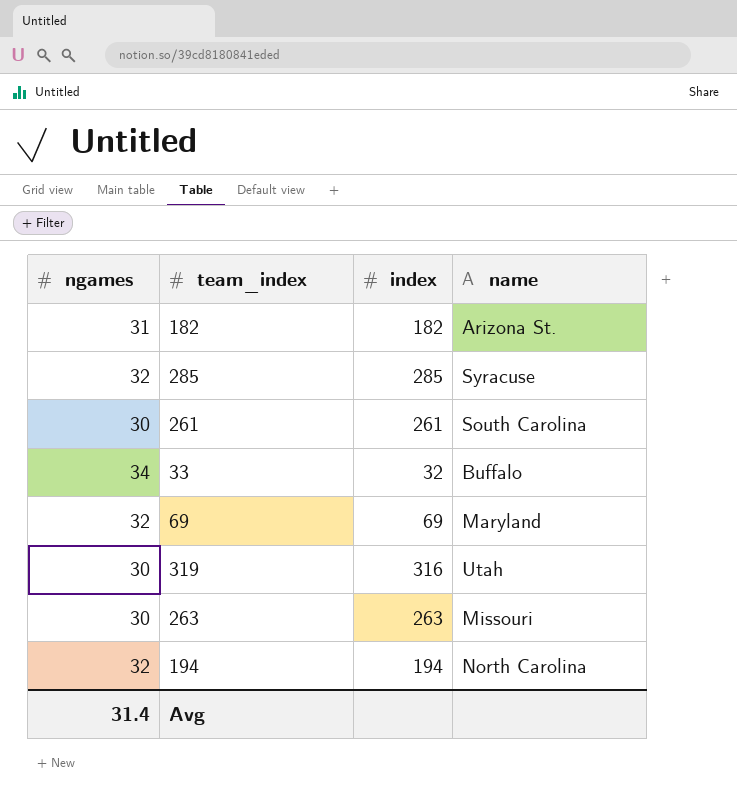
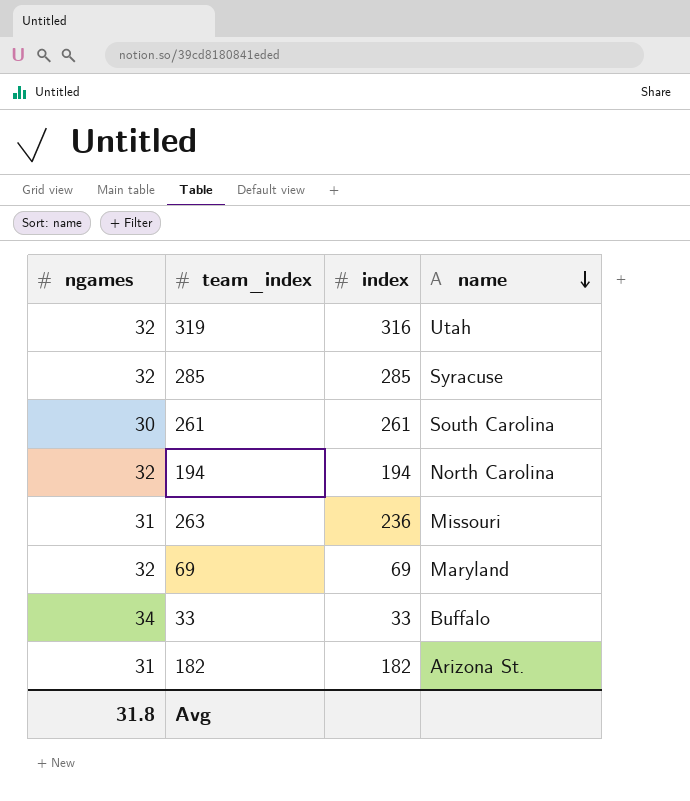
row order: none -> name descending
319 | ngames: 30 -> 32
263 | ngames: 30 -> 31
263 | index: 263 -> 236
33 | index: 32 -> 33
Avg | ngames: 31.4 -> 31.8

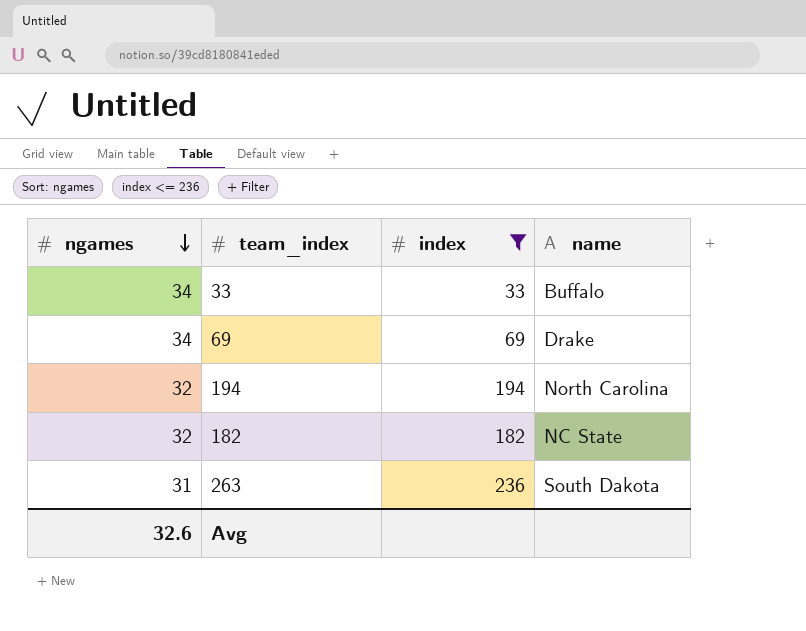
filter: none -> index <= 236
row order: name descending -> ngames descending
69 | ngames: 32 -> 34
69 | name: Maryland -> Drake
182 | ngames: 31 -> 32
182 | name: Arizona St. -> NC State
263 | name: Missouri -> South Dakota
Avg | ngames: 31.8 -> 32.6

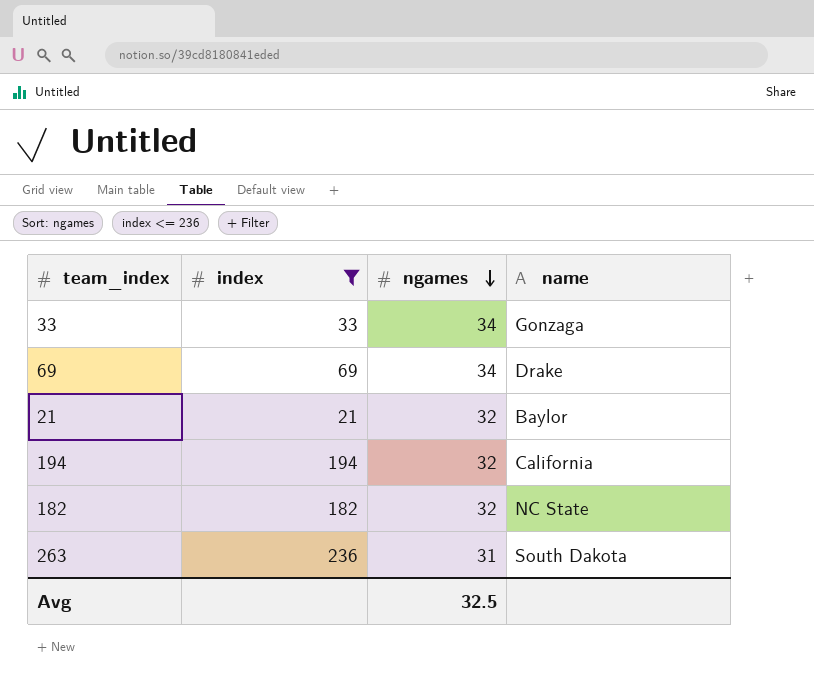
column ngames | position: 1 -> 3
33 | name: Buffalo -> Gonzaga
row 21: none -> 21 | 32 | Baylor
194 | name: North Carolina -> California
Avg | ngames: 32.6 -> 32.5

